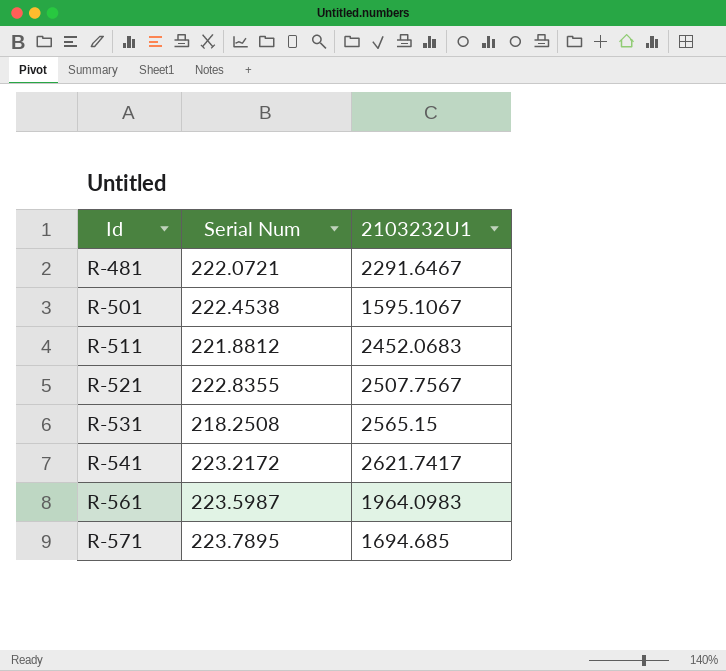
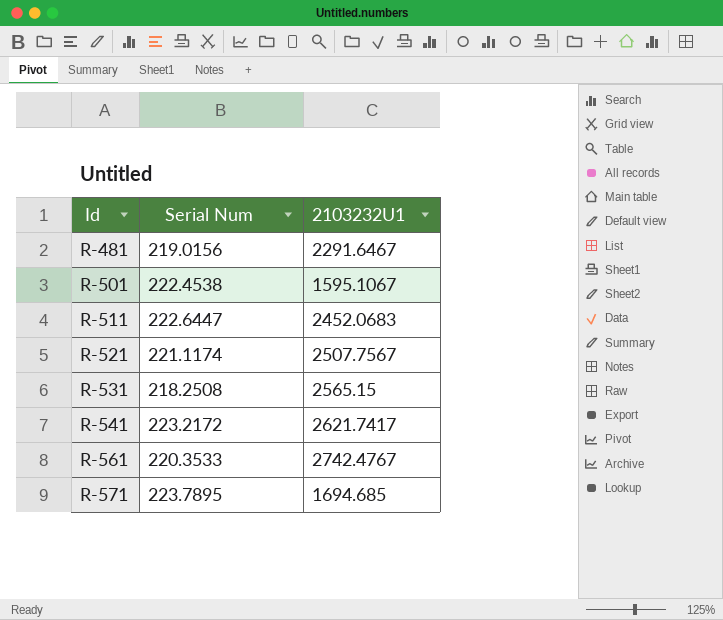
R-481 | Serial Num: 222.0721 -> 219.0156
R-511 | Serial Num: 221.8812 -> 222.6447
R-521 | Serial Num: 222.8355 -> 221.1174
R-561 | Serial Num: 223.5987 -> 220.3533
R-561 | 2103232U1: 1964.0983 -> 2742.4767

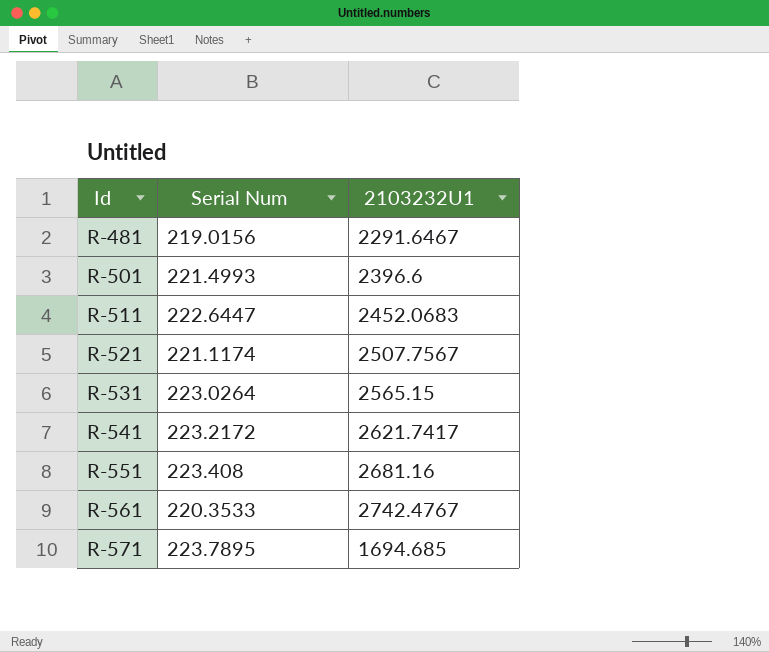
R-501 | Serial Num: 222.4538 -> 221.4993
R-501 | 2103232U1: 1595.1067 -> 2396.6
R-531 | Serial Num: 218.2508 -> 223.0264
row R-551: none -> 223.408 | 2681.16

